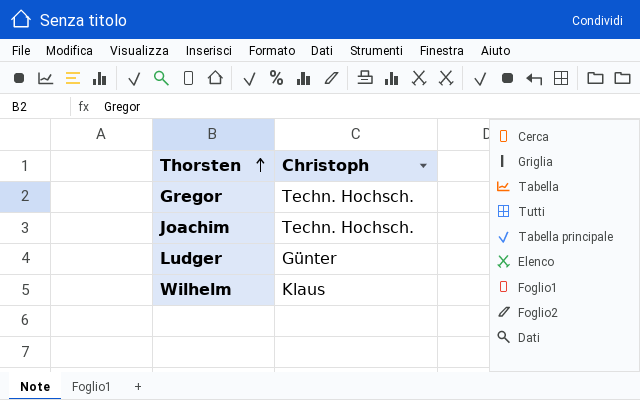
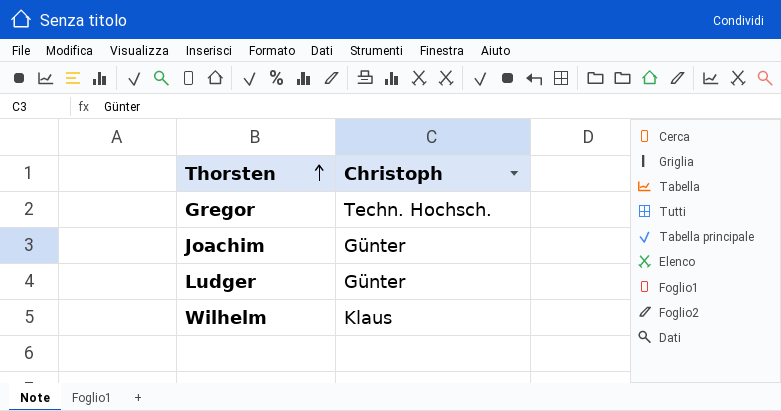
Joachim | Christoph: Techn. Hochsch. -> Günter

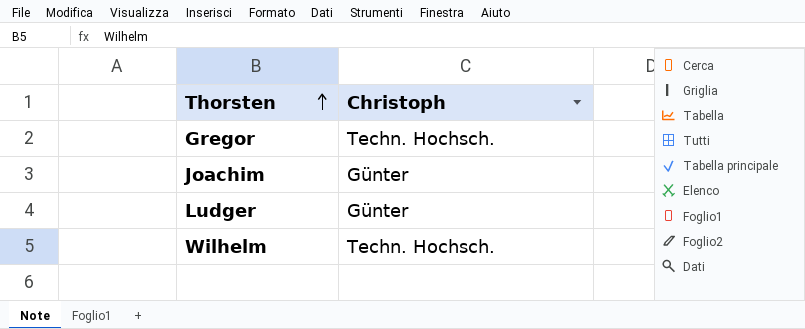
Wilhelm | Christoph: Klaus -> Techn. Hochsch.

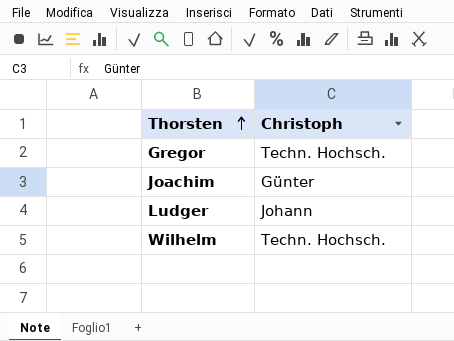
Ludger | Christoph: Günter -> Johann

